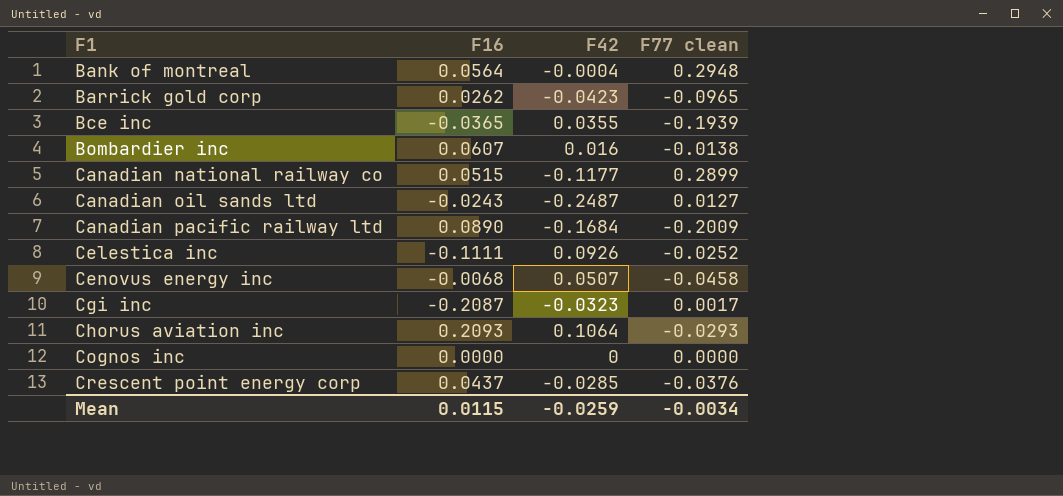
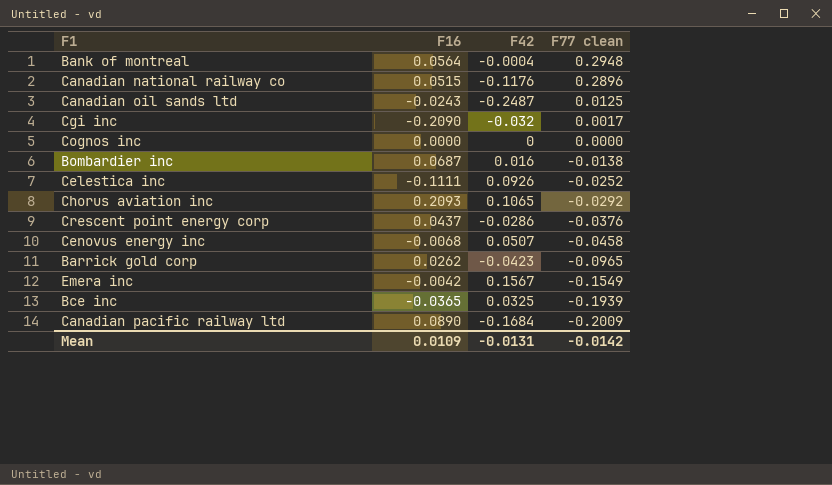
row order: F1 ascending -> F77 clean descending
Canadian national railway co | F42: -0.1177 -> -0.1176
Canadian national railway co | F77 clean: 0.2899 -> 0.2896
Canadian oil sands ltd | F77 clean: 0.0127 -> 0.0125
Cgi inc | F16: -0.2087 -> -0.2090
Cgi inc | F42: -0.0323 -> -0.032
Bombardier inc | F16: 0.0607 -> 0.0687
Chorus aviation inc | F42: 0.1064 -> 0.1065
Chorus aviation inc | F77 clean: -0.0293 -> -0.0292
Crescent point energy corp | F42: -0.0285 -> -0.0286
row Emera inc: none -> -0.0042 | 0.1567 | -0.1549
Bce inc | F42: 0.0355 -> 0.0325
Mean | F16: 0.0115 -> 0.0109
Mean | F42: -0.0259 -> -0.0131
Mean | F77 clean: -0.0034 -> -0.0142

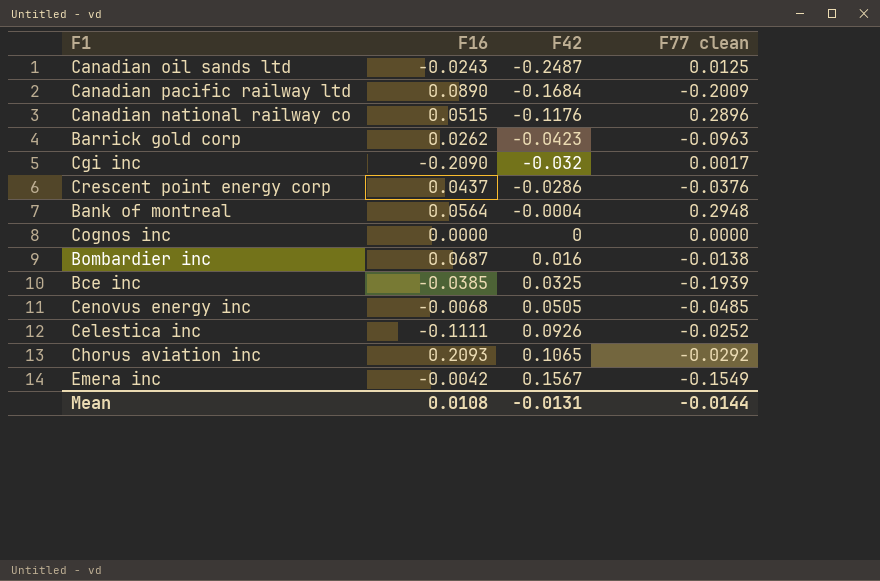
row order: F77 clean descending -> F42 ascending
Barrick gold corp | F77 clean: -0.0965 -> -0.0963
Bce inc | F16: -0.0365 -> -0.0385
Cenovus energy inc | F42: 0.0507 -> 0.0505
Cenovus energy inc | F77 clean: -0.0458 -> -0.0485
Mean | F16: 0.0109 -> 0.0108
Mean | F77 clean: -0.0142 -> -0.0144

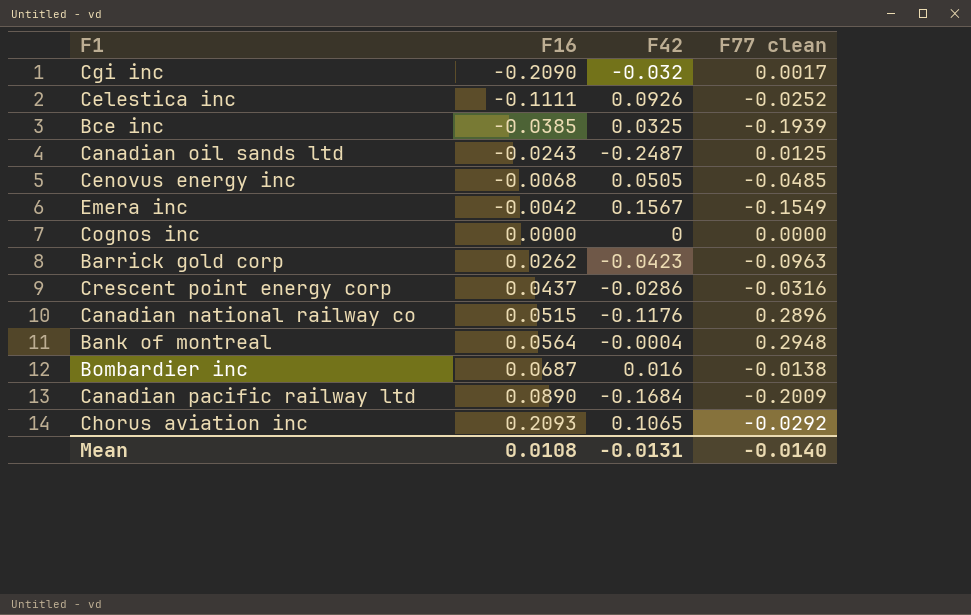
row order: F42 ascending -> F16 ascending
Crescent point energy corp | F77 clean: -0.0376 -> -0.0316
Mean | F77 clean: -0.0144 -> -0.0140

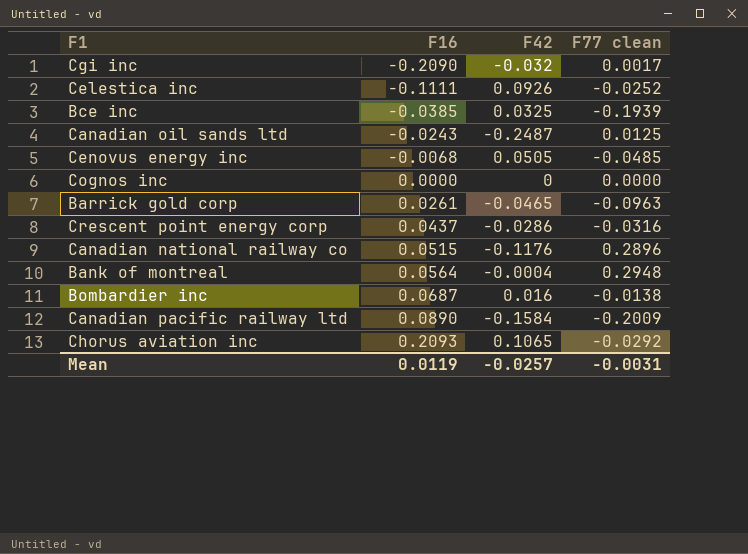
row Emera inc: -0.0042 | 0.1567 | -0.1549 -> none
Barrick gold corp | F16: 0.0262 -> 0.0261
Barrick gold corp | F42: -0.0423 -> -0.0465
Canadian pacific railway ltd | F42: -0.1684 -> -0.1584
Mean | F16: 0.0108 -> 0.0119
Mean | F42: -0.0131 -> -0.0257
Mean | F77 clean: -0.0140 -> -0.0031

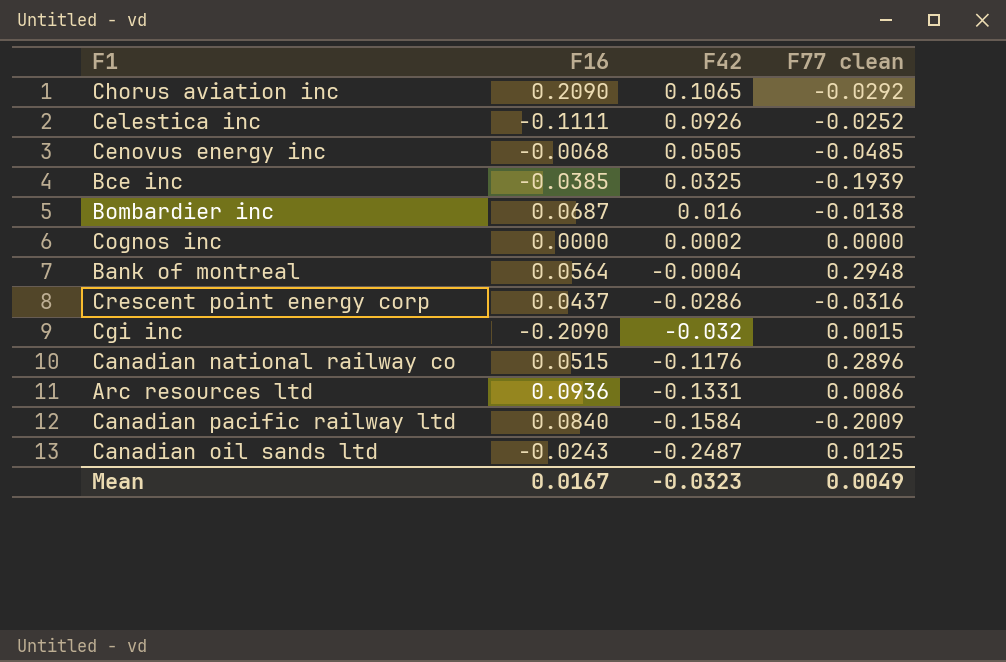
row order: F16 ascending -> F42 descending
row Barrick gold corp: 0.0261 | -0.0465 | -0.0963 -> none
Chorus aviation inc | F16: 0.2093 -> 0.2090
Cognos inc | F42: 0 -> 0.0002
Cgi inc | F77 clean: 0.0017 -> 0.0015
row Arc resources ltd: none -> 0.0936 | -0.1331 | 0.0086
Canadian pacific railway ltd | F16: 0.0890 -> 0.0840
Mean | F16: 0.0119 -> 0.0167
Mean | F42: -0.0257 -> -0.0323
Mean | F77 clean: -0.0031 -> 0.0049

